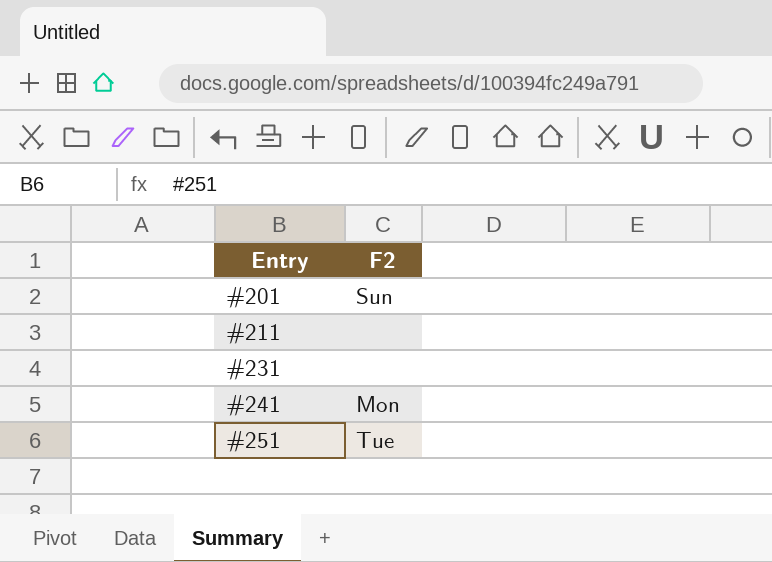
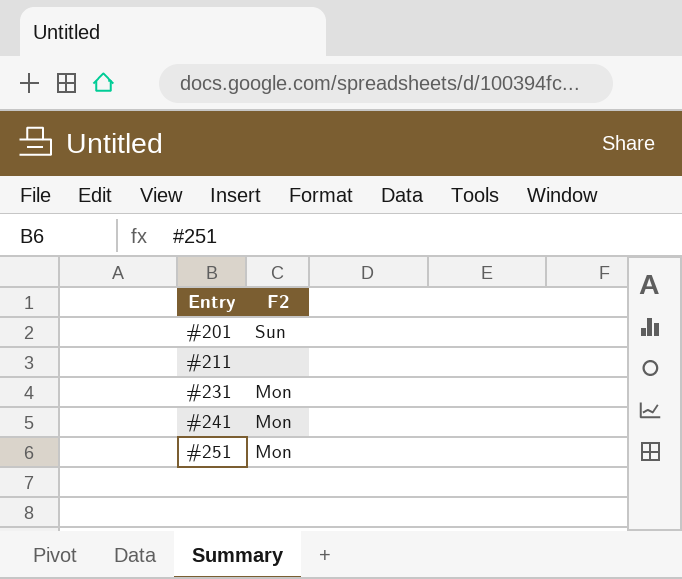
#231 | F2: none -> Mon
#251 | F2: Tue -> Mon

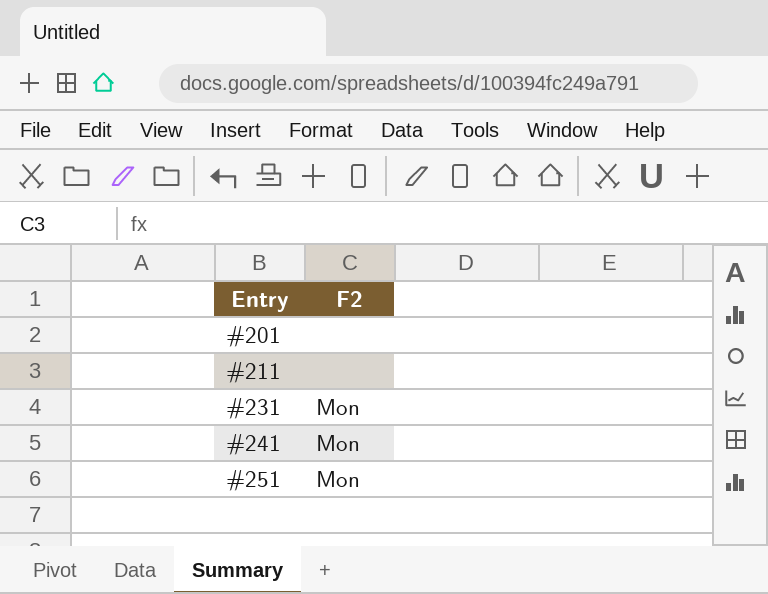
#201 | F2: Sun -> none

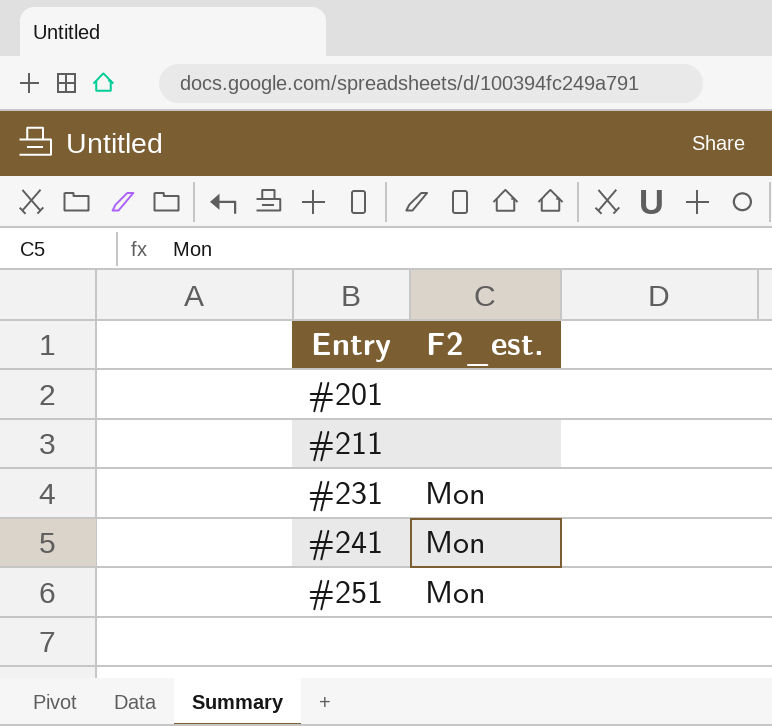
column name: F2 -> F2_est.

